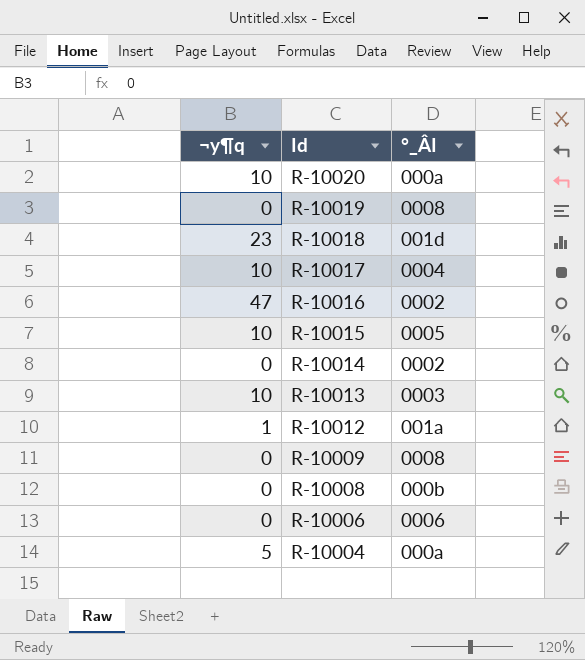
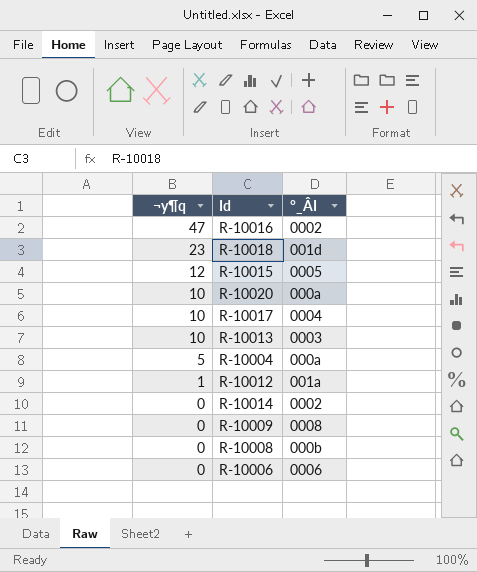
row order: Id descending -> ¬y¶q descending
row R-10019: 0 | 0008 -> none
R-10015 | ¬y¶q: 10 -> 12

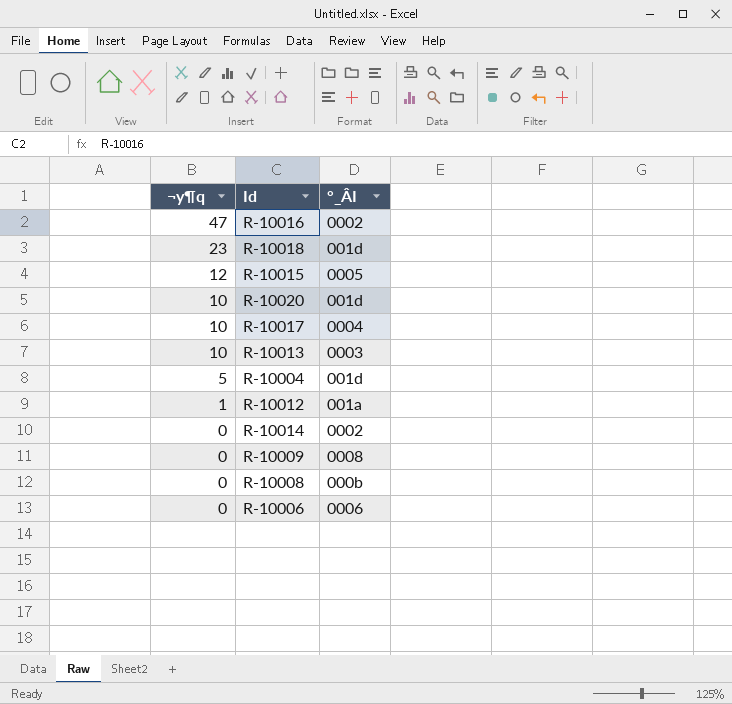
R-10020 | °_ÂI: 000a -> 001d
R-10004 | °_ÂI: 000a -> 001d

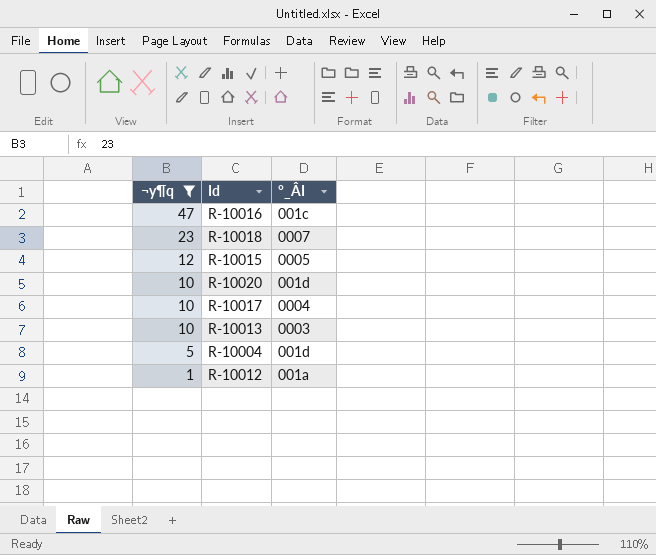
filter: none -> ¬y¶q != 0
R-10016 | °_ÂI: 0002 -> 001c
R-10018 | °_ÂI: 001d -> 0007

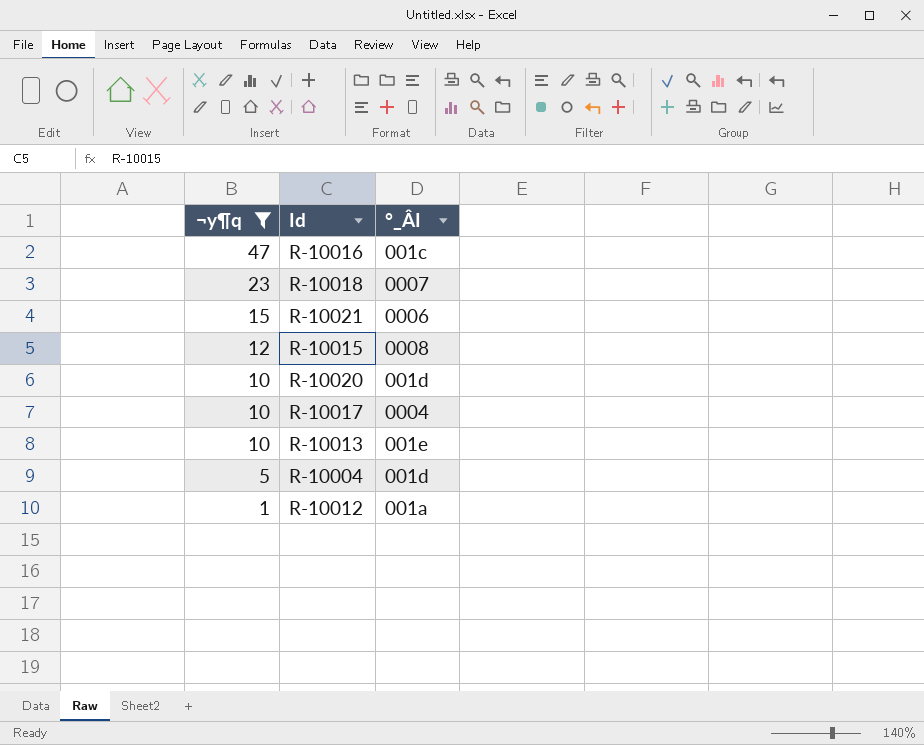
row R-10021: none -> 15 | 0006
R-10015 | °_ÂI: 0005 -> 0008
R-10013 | °_ÂI: 0003 -> 001e

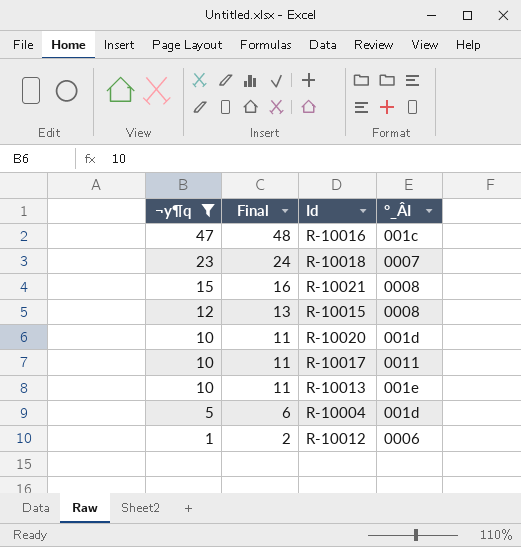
column Final | formula: none -> [¬y¶q] + 1
R-10021 | °_ÂI: 0006 -> 0008
R-10017 | °_ÂI: 0004 -> 0011
R-10012 | °_ÂI: 001a -> 0006

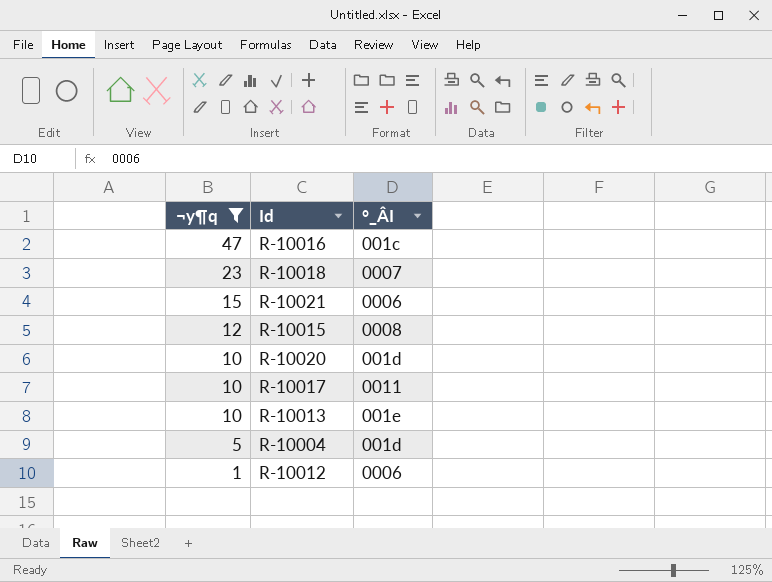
column Final | formula: [¬y¶q] + 1 -> none
R-10021 | °_ÂI: 0008 -> 0006

